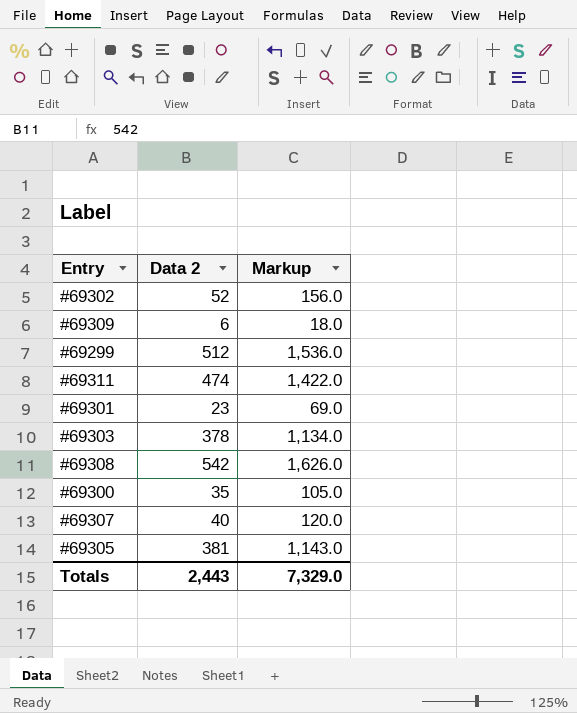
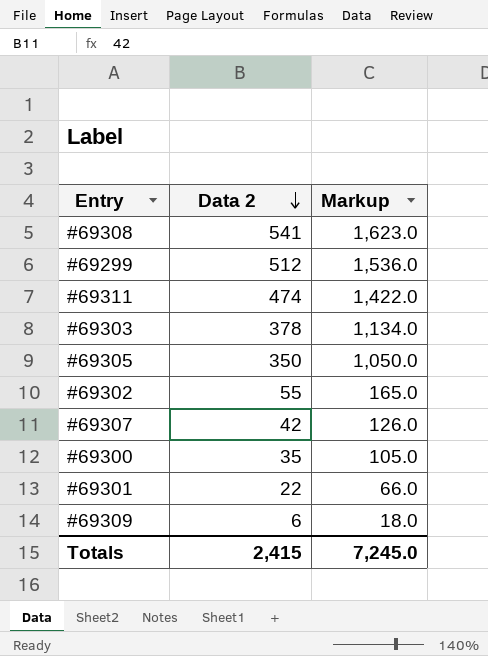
row order: none -> Data 2 descending
#69308 | Data 2: 542 -> 541
#69308 | Markup: 1,626.0 -> 1,623.0
#69305 | Data 2: 381 -> 350
#69305 | Markup: 1,143.0 -> 1,050.0
#69302 | Data 2: 52 -> 55
#69302 | Markup: 156.0 -> 165.0
#69307 | Data 2: 40 -> 42
#69307 | Markup: 120.0 -> 126.0
#69301 | Data 2: 23 -> 22
#69301 | Markup: 69.0 -> 66.0
Totals | Data 2: 2,443 -> 2,415
Totals | Markup: 7,329.0 -> 7,245.0

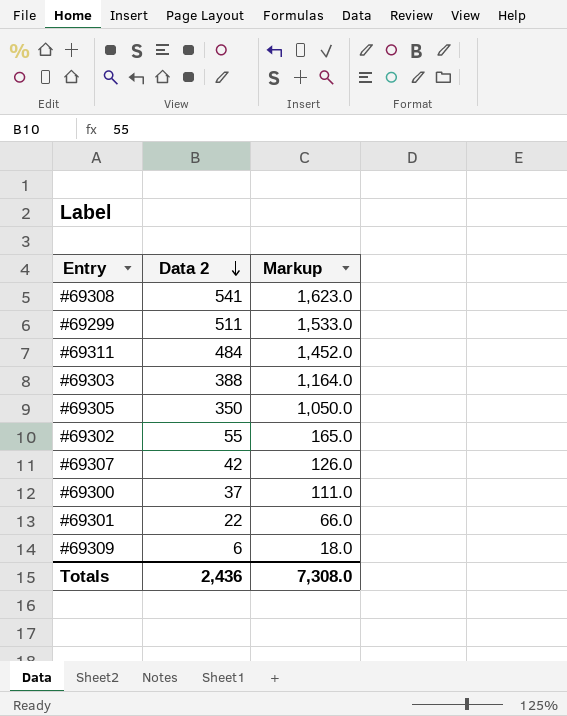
#69299 | Data 2: 512 -> 511
#69299 | Markup: 1,536.0 -> 1,533.0
#69311 | Data 2: 474 -> 484
#69311 | Markup: 1,422.0 -> 1,452.0
#69303 | Data 2: 378 -> 388
#69303 | Markup: 1,134.0 -> 1,164.0
#69300 | Data 2: 35 -> 37
#69300 | Markup: 105.0 -> 111.0
Totals | Data 2: 2,415 -> 2,436
Totals | Markup: 7,245.0 -> 7,308.0

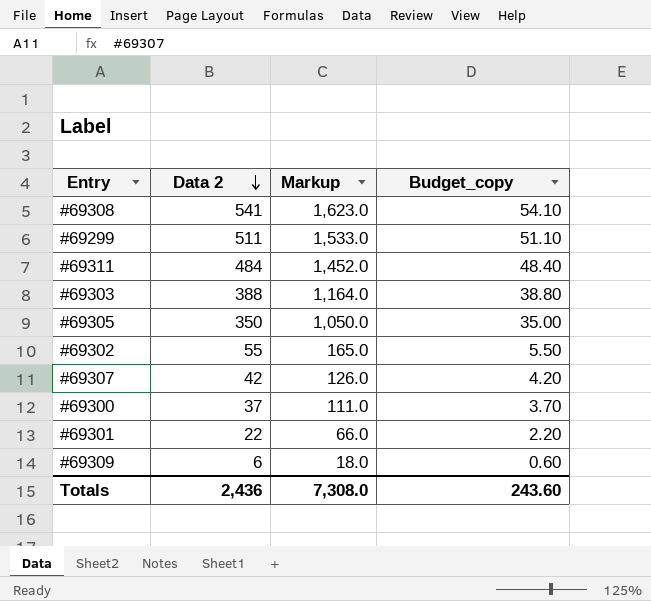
column Budget_copy | formula: none -> [Data 2] * 0.1

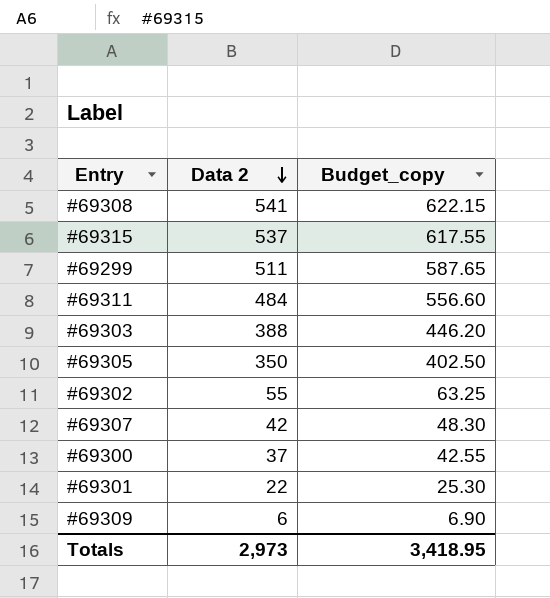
column Markup | formula: [Data 2] * 3 -> none
column Budget_copy | formula: [Data 2] * 0.1 -> [Data 2] * 1.15
row #69315: none -> 537 | 617.55
Totals | Data 2: 2,436 -> 2,973
Totals | Budget_copy: 243.60 -> 3,418.95

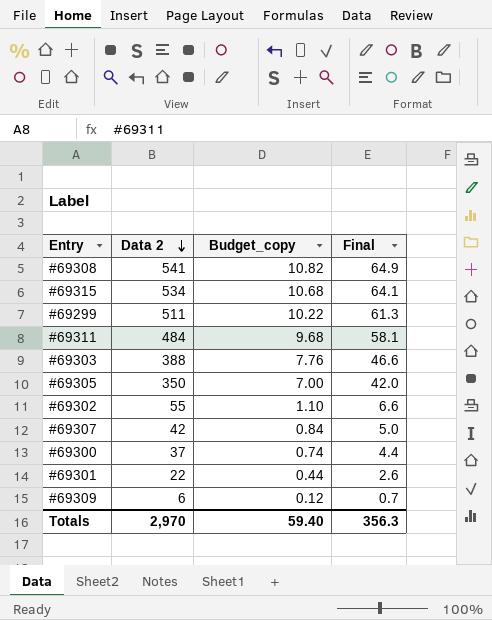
column Budget_copy | formula: [Data 2] * 1.15 -> [Data 2] * 0.02
column Final | formula: none -> [Data 2] * 0.12
#69315 | Data 2: 537 -> 534
Totals | Data 2: 2,973 -> 2,970
Totals | Budget_copy: 3,418.95 -> 59.40

